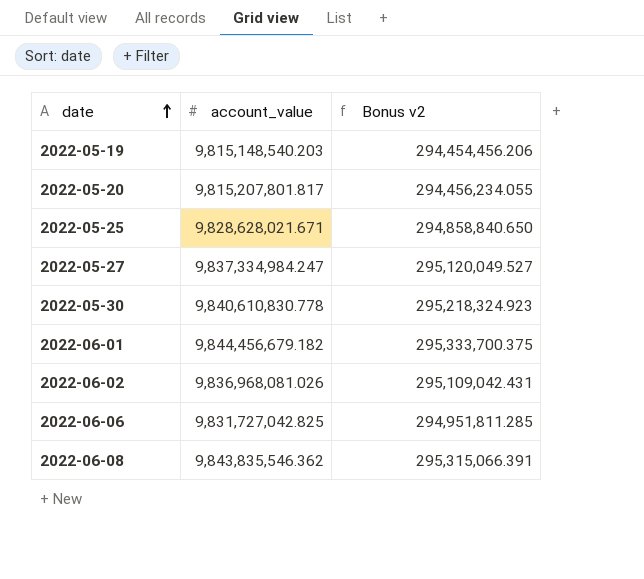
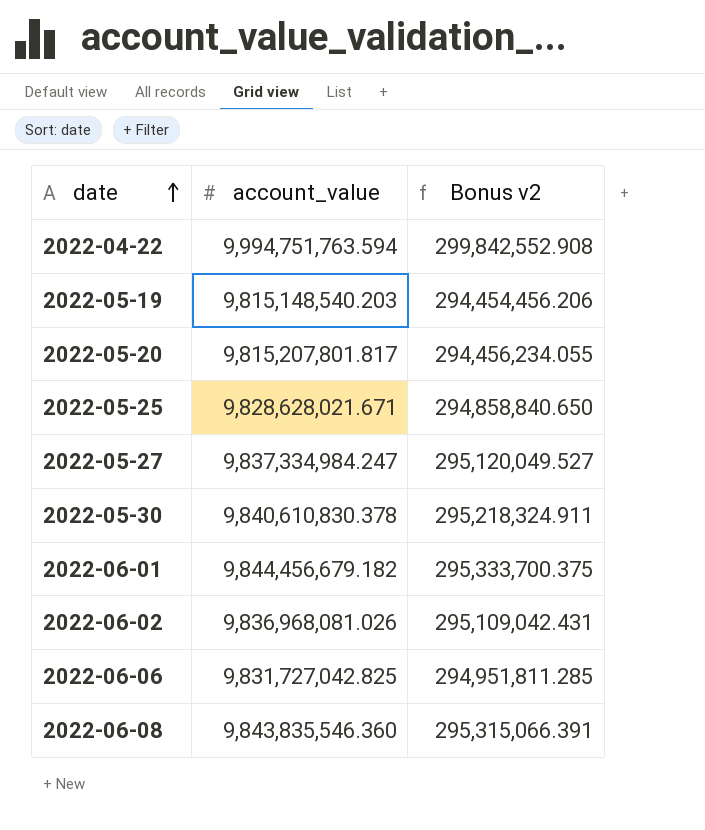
row 2022-04-22: none -> 9,994,751,763.594 | 299,842,552.908
2022-05-30 | account_value: 9,840,610,830.778 -> 9,840,610,830.378
2022-05-30 | Bonus v2: 295,218,324.923 -> 295,218,324.911
2022-06-08 | account_value: 9,843,835,546.362 -> 9,843,835,546.360

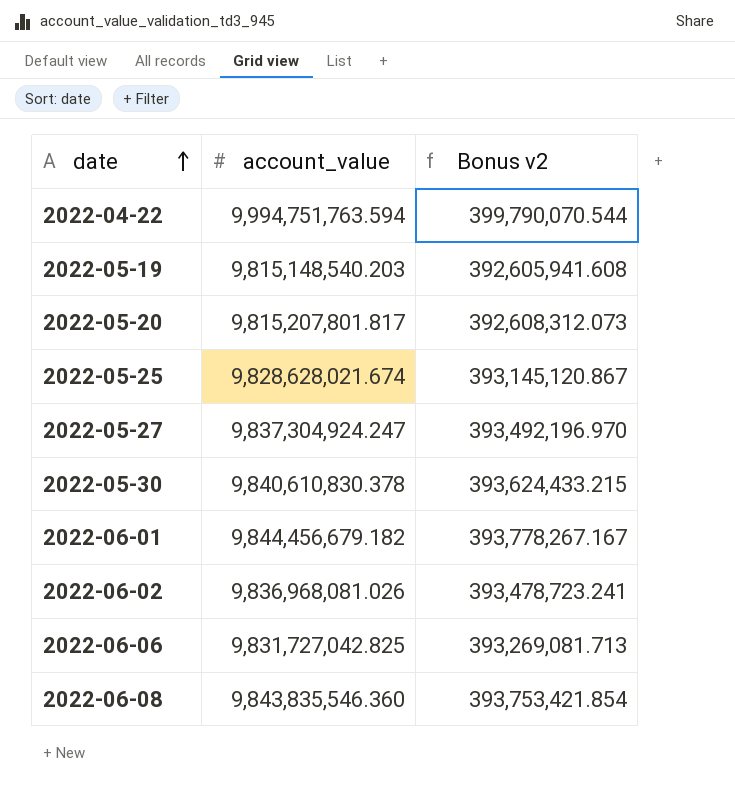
column Bonus v2 | formula: [account_value] * 0.03 -> [account_value] * 0.04
2022-05-25 | account_value: 9,828,628,021.671 -> 9,828,628,021.674
2022-05-27 | account_value: 9,837,334,984.247 -> 9,837,304,924.247

